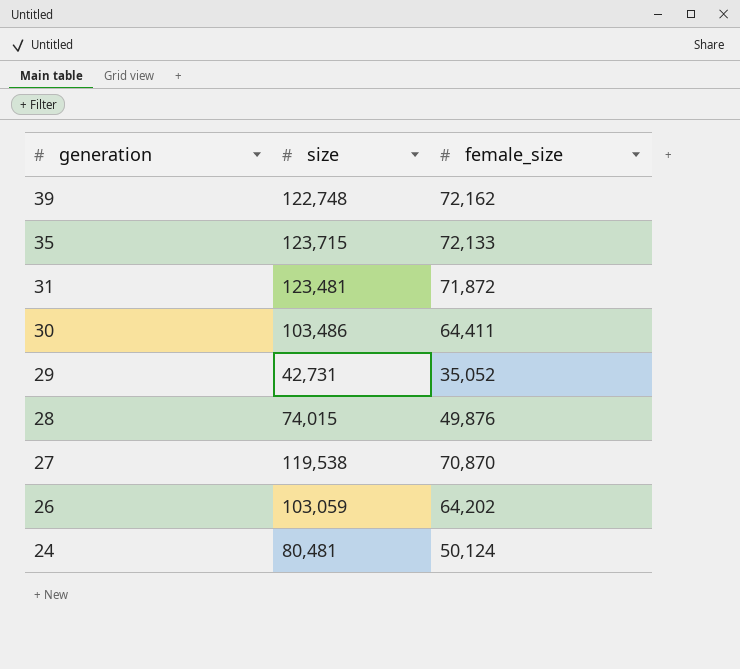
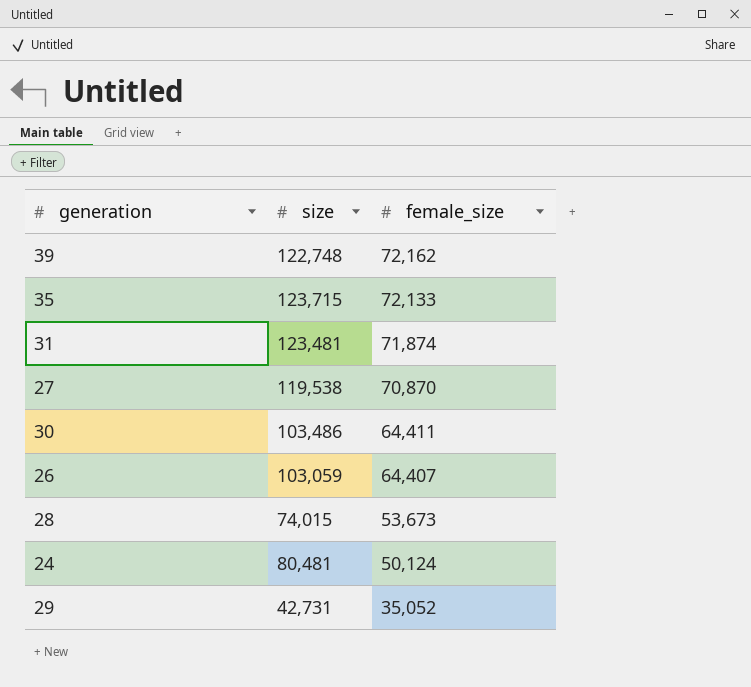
row order: generation descending -> female_size descending
31 | female_size: 71,872 -> 71,874
26 | female_size: 64,202 -> 64,407
28 | female_size: 49,876 -> 53,673

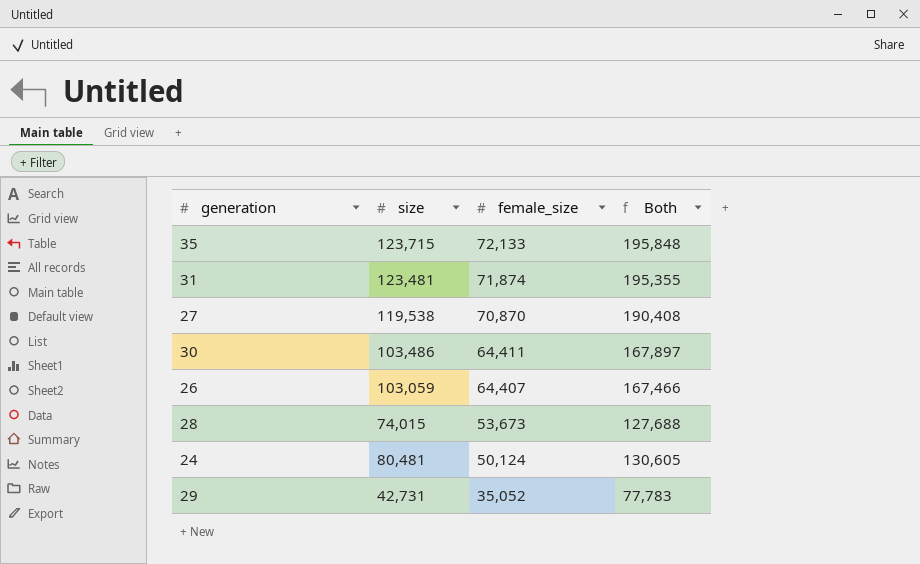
column Both | formula: none -> [size] + [female_size]
row 39: 122,748 | 72,162 -> none

